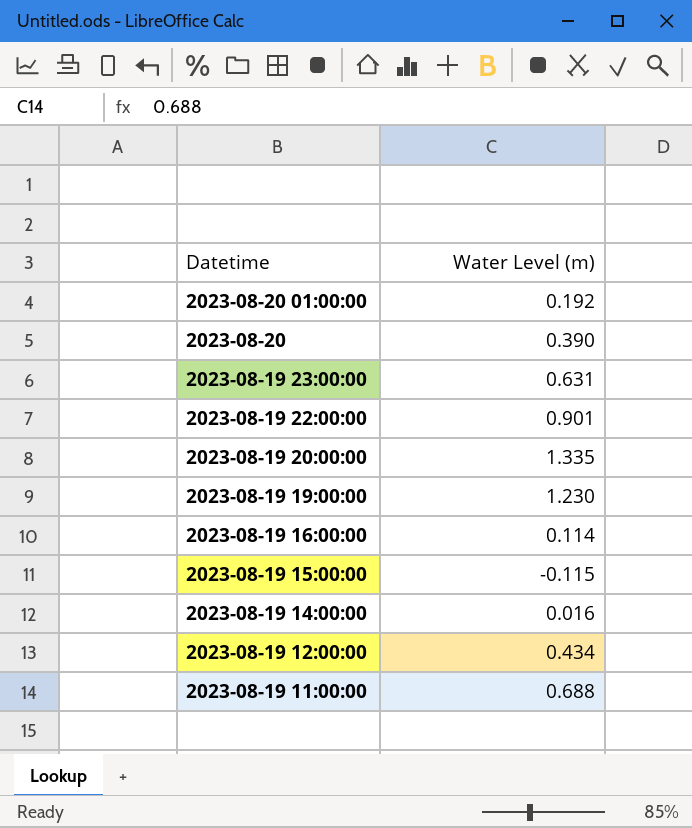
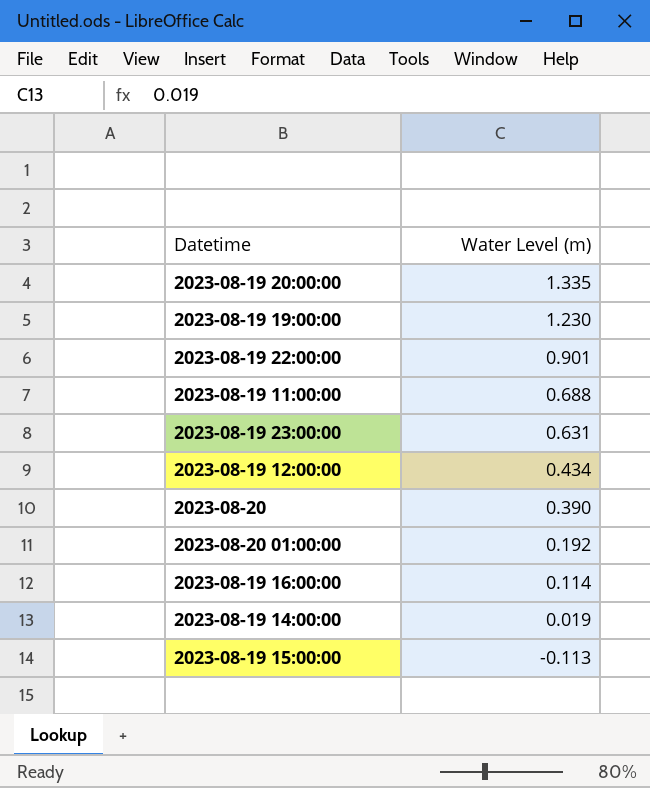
row order: Datetime descending -> Water Level (m) descending
2023-08-19 14:00:00 | Water Level (m): 0.016 -> 0.019
2023-08-19 15:00:00 | Water Level (m): -0.115 -> -0.113

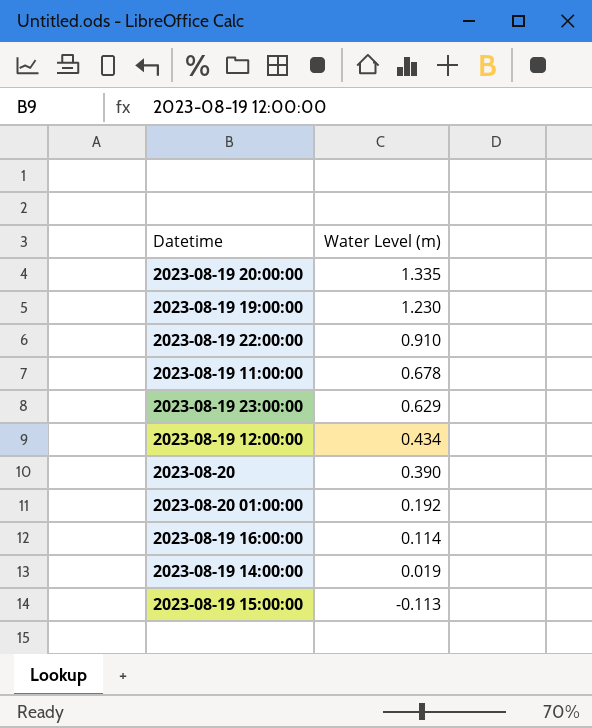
2023-08-19 22:00:00 | Water Level (m): 0.901 -> 0.910
2023-08-19 11:00:00 | Water Level (m): 0.688 -> 0.678
2023-08-19 23:00:00 | Water Level (m): 0.631 -> 0.629

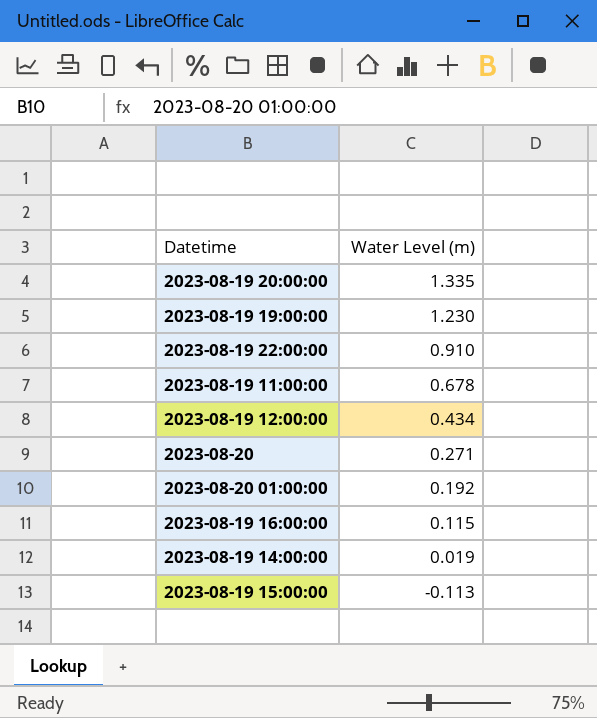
row 2023-08-19 23:00:00: 0.629 -> none
2023-08-20 | Water Level (m): 0.390 -> 0.271
2023-08-19 16:00:00 | Water Level (m): 0.114 -> 0.115

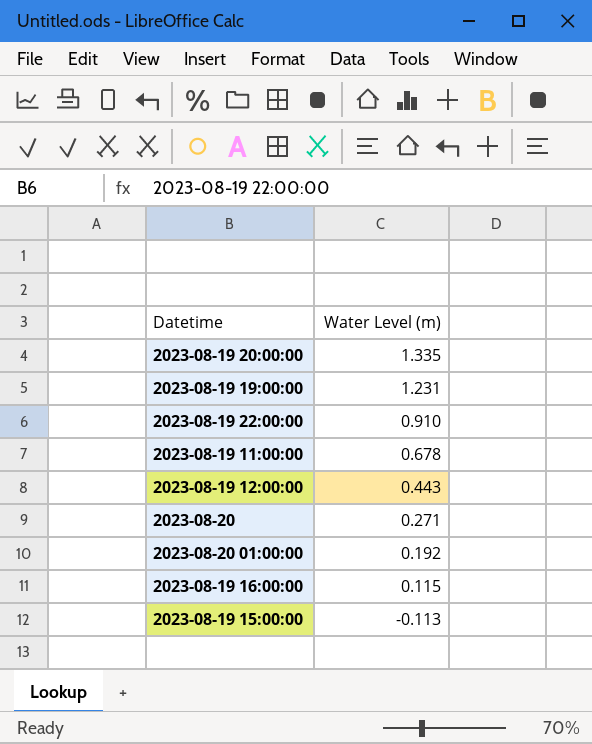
row 2023-08-19 14:00:00: 0.019 -> none
2023-08-19 19:00:00 | Water Level (m): 1.230 -> 1.231
2023-08-19 12:00:00 | Water Level (m): 0.434 -> 0.443

